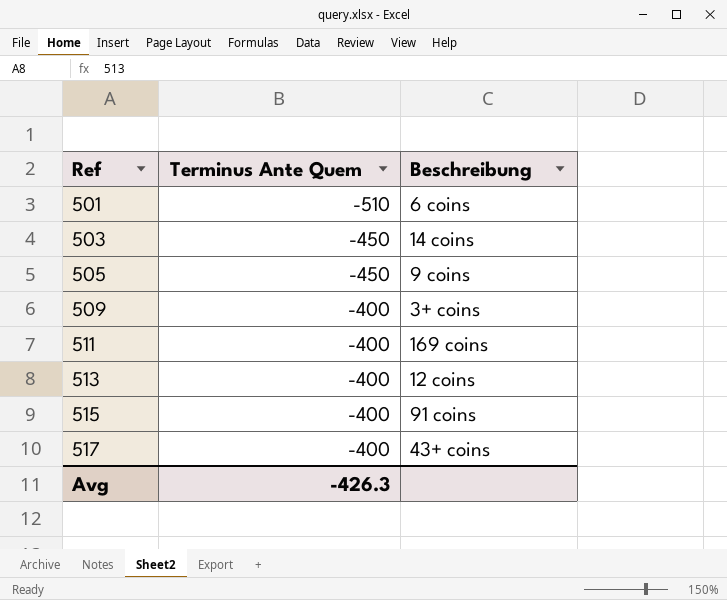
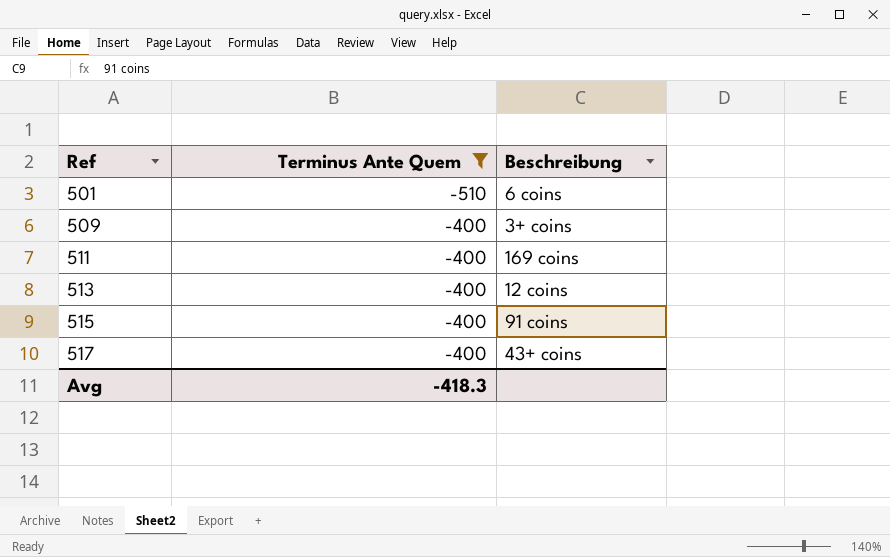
filter: none -> Terminus Ante Quem != -450
Avg | Terminus Ante Quem: -426.3 -> -418.3

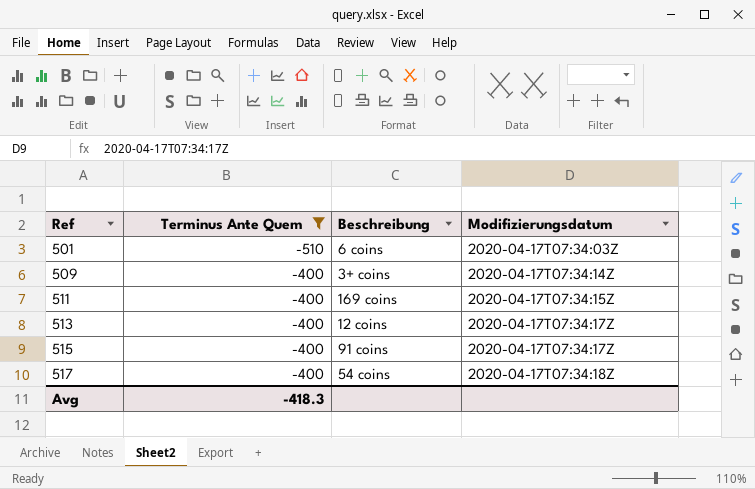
column Modifizierungsdatum | position: none -> 4
517 | Beschreibung: 43+ coins -> 54 coins

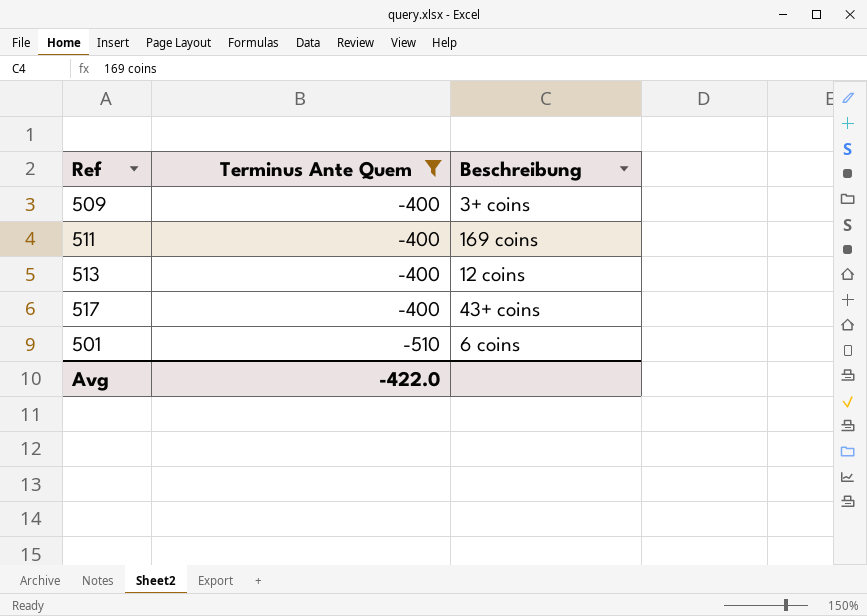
row order: Ref ascending -> Terminus Ante Quem descending
column Modifizierungsdatum | position: 4 -> none
row 515: -400 | 91 coins | 2020-04-17T07:34:17Z -> none
517 | Beschreibung: 54 coins -> 43+ coins
Avg | Terminus Ante Quem: -418.3 -> -422.0

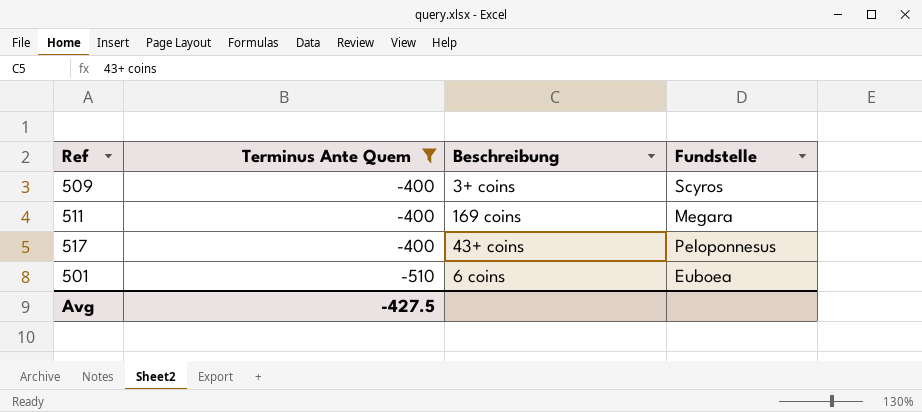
column Fundstelle | position: none -> 4
row 513: -400 | 12 coins -> none
Avg | Terminus Ante Quem: -422.0 -> -427.5

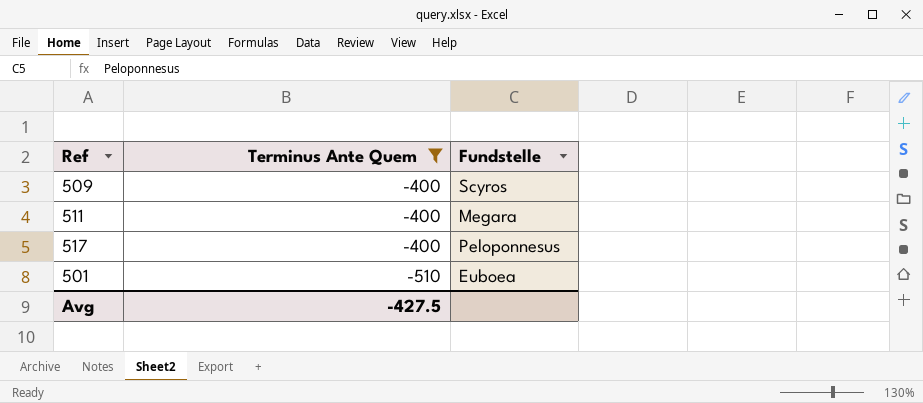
column Beschreibung | position: 3 -> none

